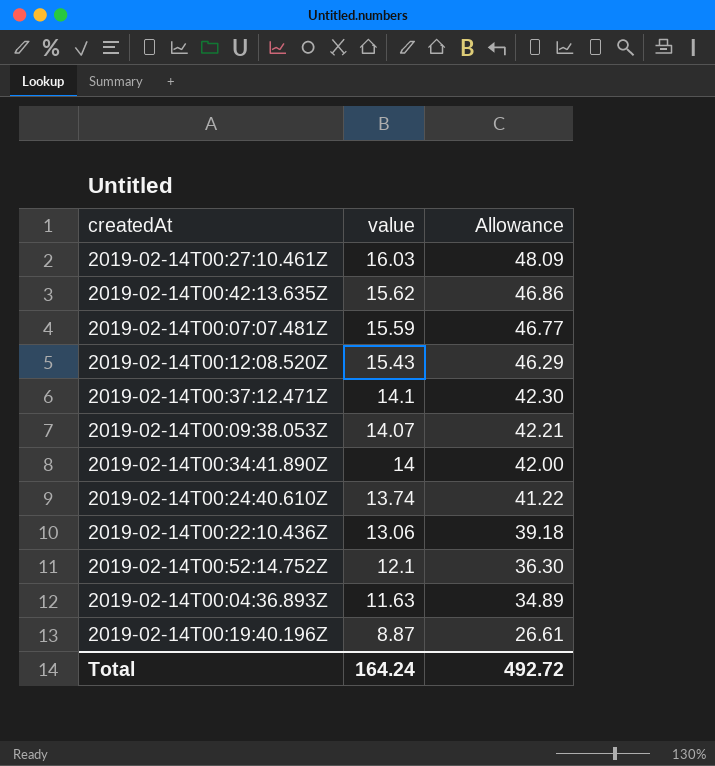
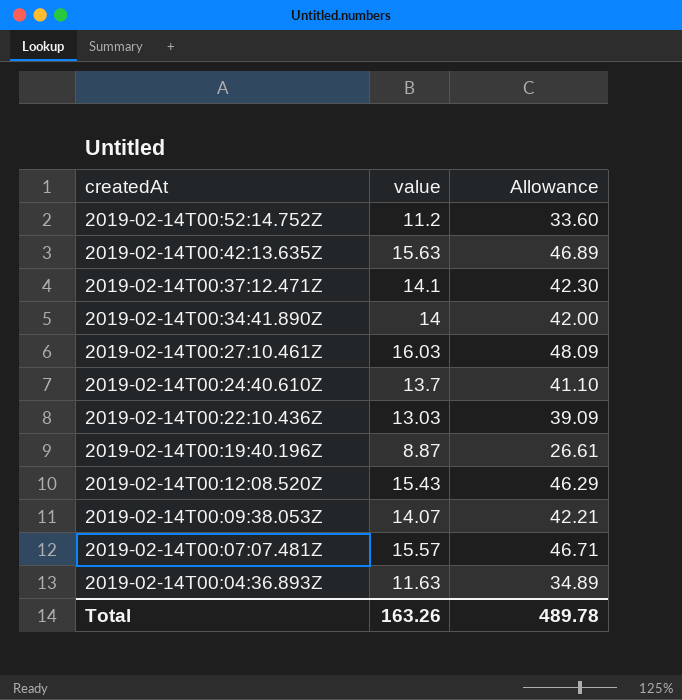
row order: value descending -> createdAt descending
2019-02-14T00:52:14.752Z | value: 12.1 -> 11.2
2019-02-14T00:52:14.752Z | Allowance: 36.30 -> 33.60
2019-02-14T00:42:13.635Z | value: 15.62 -> 15.63
2019-02-14T00:42:13.635Z | Allowance: 46.86 -> 46.89
2019-02-14T00:24:40.610Z | value: 13.74 -> 13.7
2019-02-14T00:24:40.610Z | Allowance: 41.22 -> 41.10
2019-02-14T00:22:10.436Z | value: 13.06 -> 13.03
2019-02-14T00:22:10.436Z | Allowance: 39.18 -> 39.09
2019-02-14T00:07:07.481Z | value: 15.59 -> 15.57
2019-02-14T00:07:07.481Z | Allowance: 46.77 -> 46.71
Total | value: 164.24 -> 163.26
Total | Allowance: 492.72 -> 489.78

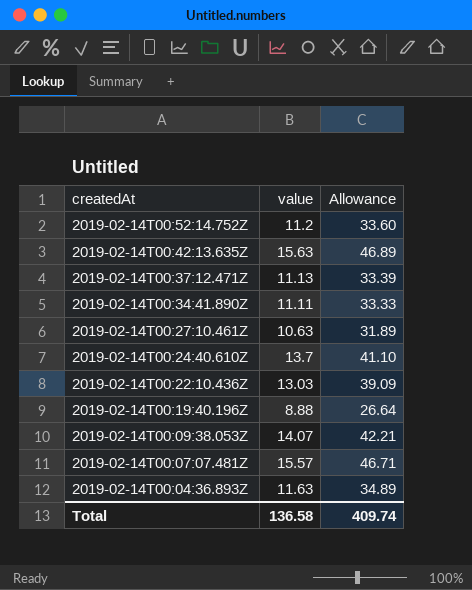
row 2019-02-14T00:12:08.520Z: 15.43 | 46.29 -> none
2019-02-14T00:37:12.471Z | value: 14.1 -> 11.13
2019-02-14T00:37:12.471Z | Allowance: 42.30 -> 33.39
2019-02-14T00:34:41.890Z | value: 14 -> 11.11
2019-02-14T00:34:41.890Z | Allowance: 42.00 -> 33.33
2019-02-14T00:27:10.461Z | value: 16.03 -> 10.63
2019-02-14T00:27:10.461Z | Allowance: 48.09 -> 31.89
2019-02-14T00:19:40.196Z | value: 8.87 -> 8.88
2019-02-14T00:19:40.196Z | Allowance: 26.61 -> 26.64
Total | value: 163.26 -> 136.58
Total | Allowance: 489.78 -> 409.74

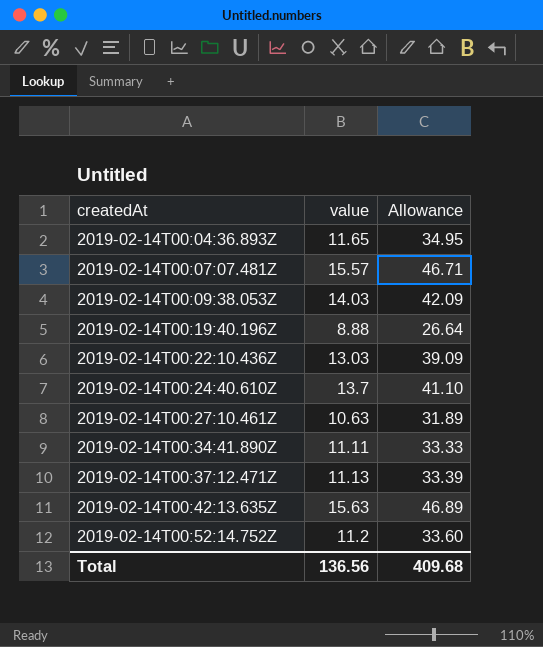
row order: createdAt descending -> createdAt ascending
2019-02-14T00:04:36.893Z | value: 11.63 -> 11.65
2019-02-14T00:04:36.893Z | Allowance: 34.89 -> 34.95
2019-02-14T00:09:38.053Z | value: 14.07 -> 14.03
2019-02-14T00:09:38.053Z | Allowance: 42.21 -> 42.09
Total | value: 136.58 -> 136.56
Total | Allowance: 409.74 -> 409.68

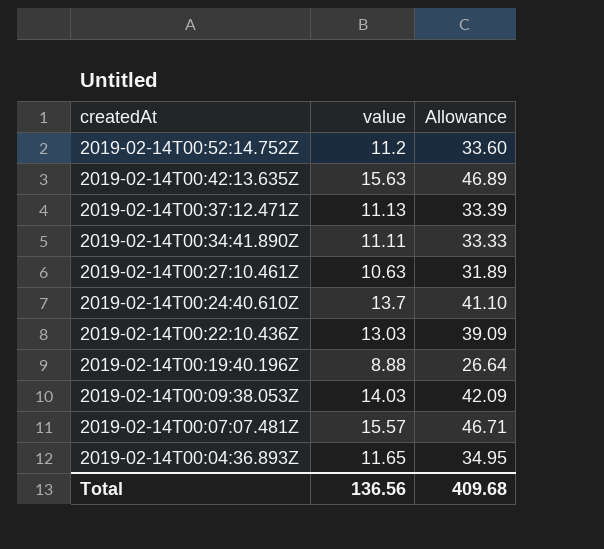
row order: createdAt ascending -> createdAt descending

